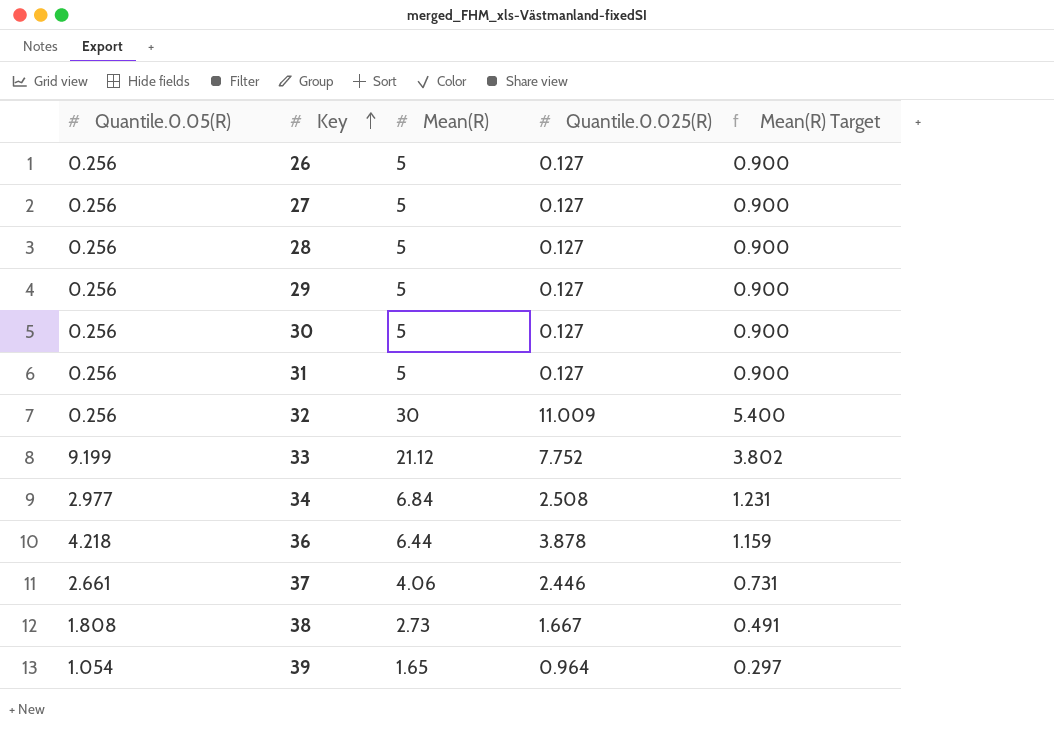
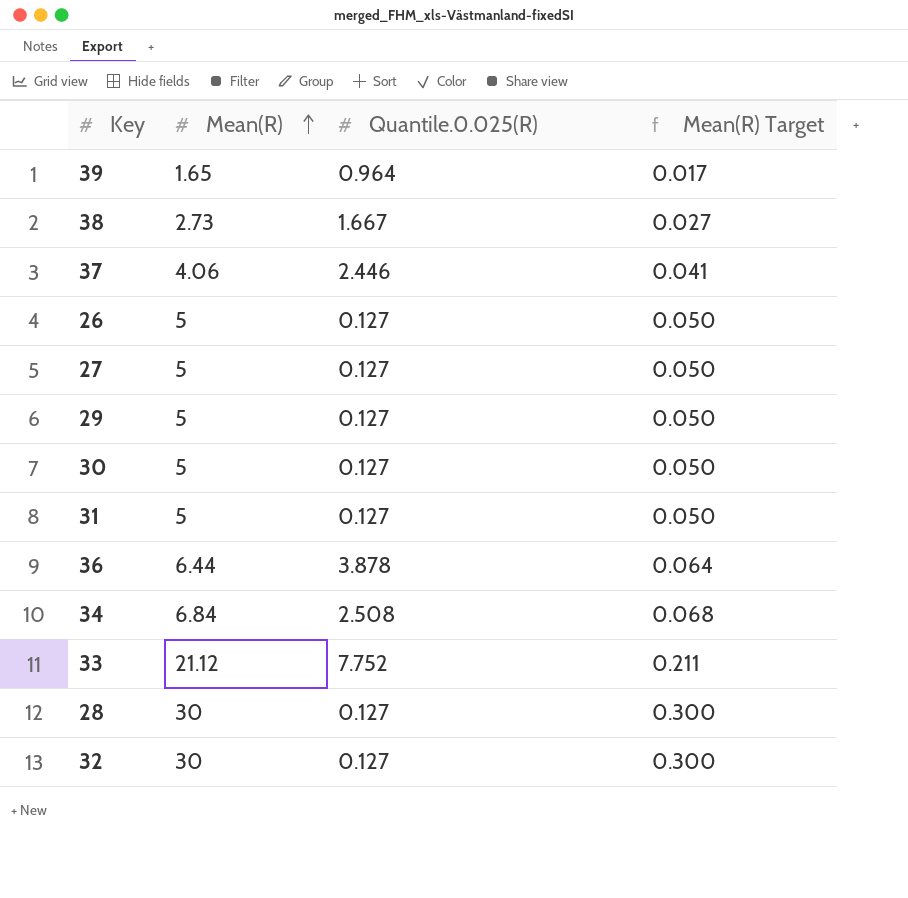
row order: Key ascending -> Mean(R) ascending
column Quantile.0.05(R) | position: 1 -> none
column Mean(R) Target | formula: [Mean(R)] * 0.18 -> [Mean(R)] * 0.01
28 | Mean(R): 5 -> 30
32 | Quantile.0.025(R): 11.009 -> 0.127

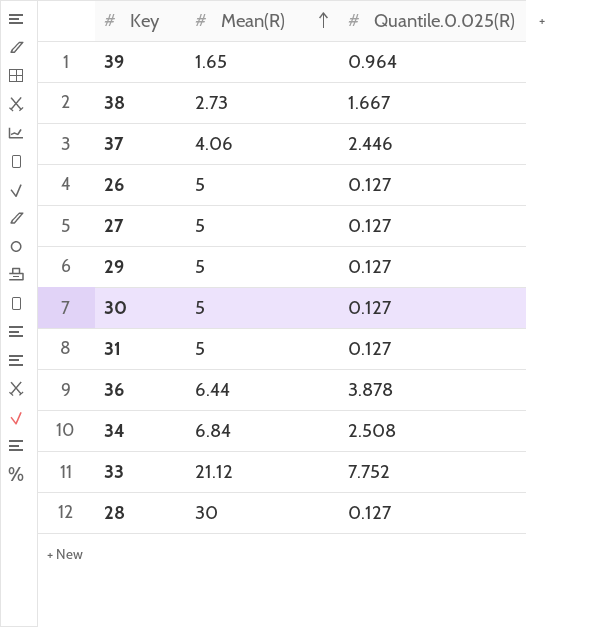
column Mean(R) Target | formula: [Mean(R)] * 0.01 -> none
row 32: 30 | 0.127 | 0.300 -> none

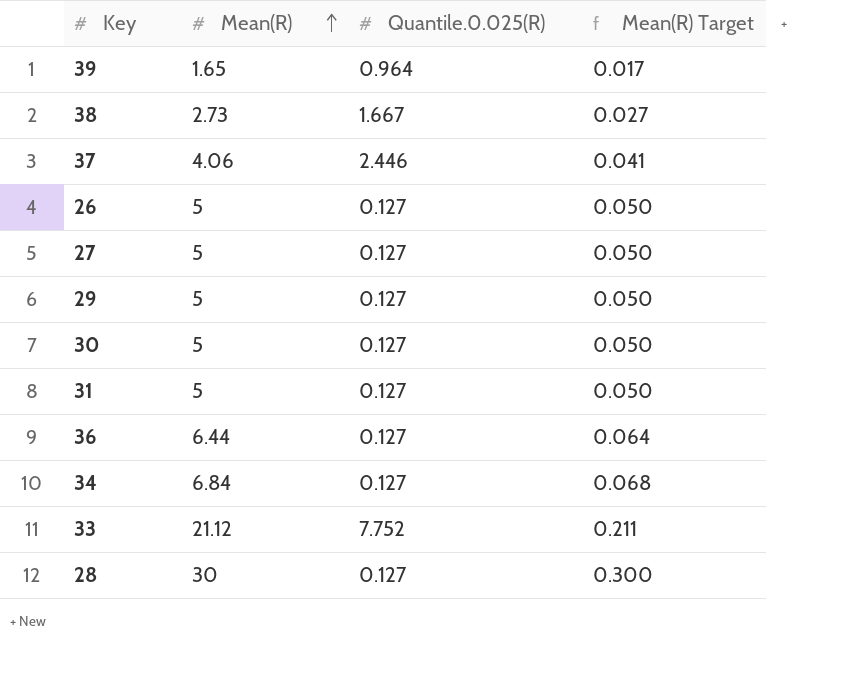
column Mean(R) Target | formula: none -> [Mean(R)] * 0.01
36 | Quantile.0.025(R): 3.878 -> 0.127
34 | Quantile.0.025(R): 2.508 -> 0.127

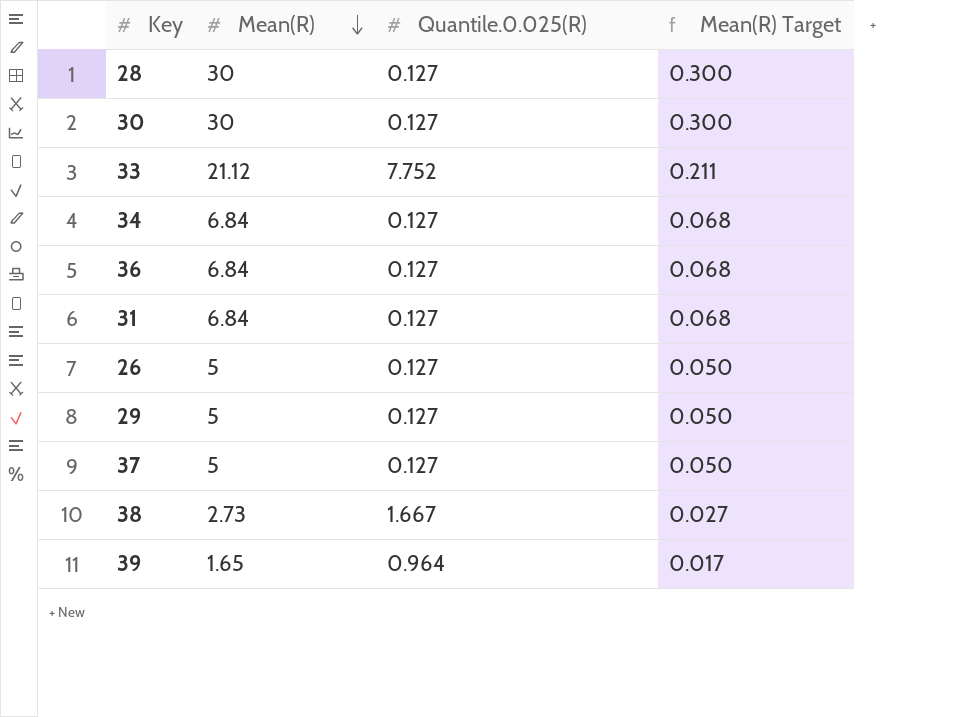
row order: Mean(R) ascending -> Mean(R) descending
row 27: 5 | 0.127 | 0.050 -> none
30 | Mean(R): 5 -> 30
30 | Mean(R) Target: 0.050 -> 0.300
36 | Mean(R): 6.44 -> 6.84
36 | Mean(R) Target: 0.064 -> 0.068
31 | Mean(R): 5 -> 6.84
31 | Mean(R) Target: 0.050 -> 0.068
37 | Mean(R): 4.06 -> 5
37 | Quantile.0.025(R): 2.446 -> 0.127
37 | Mean(R) Target: 0.041 -> 0.050

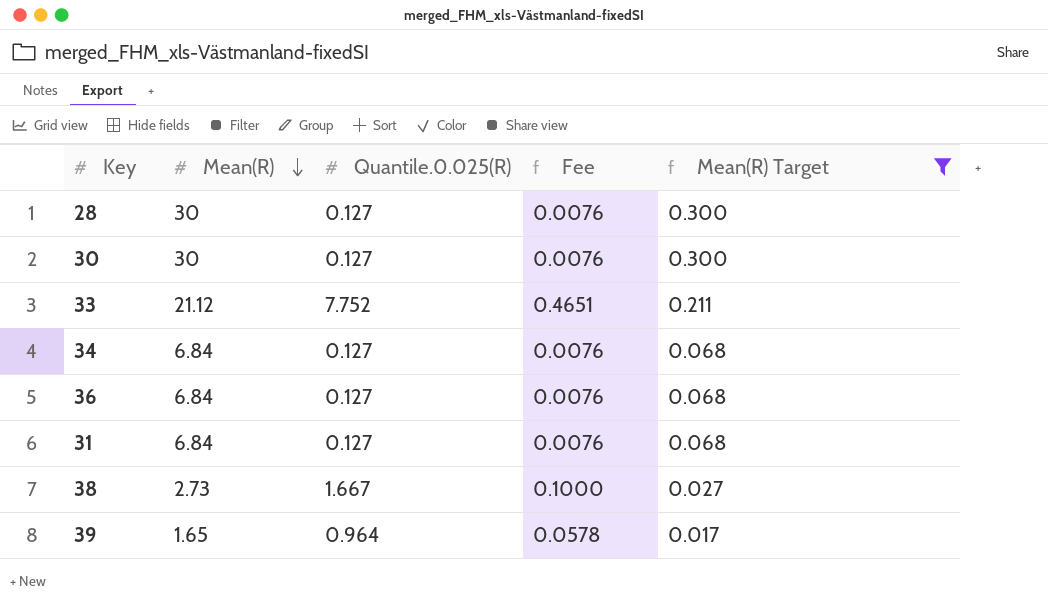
filter: none -> Mean(R) Target != 0.050
column Fee | formula: none -> [Quantile.0.025(R)] * 0.06

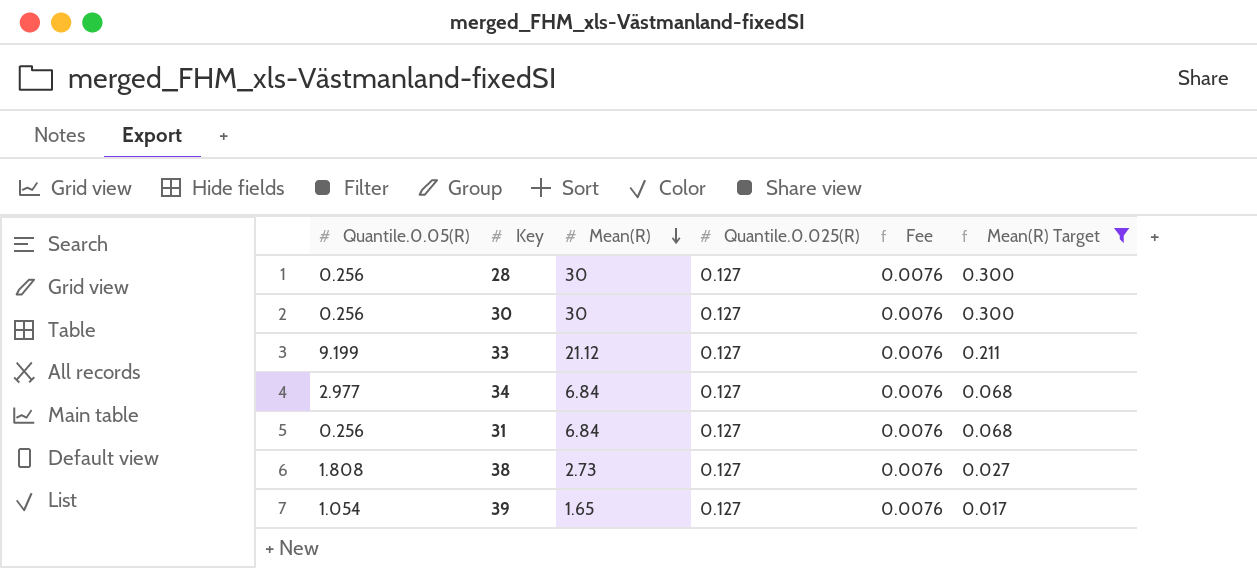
column Quantile.0.05(R) | position: none -> 1
row 36: 6.84 | 0.127 | 0.0076 | 0.068 -> none
33 | Quantile.0.025(R): 7.752 -> 0.127
33 | Fee: 0.4651 -> 0.0076
38 | Quantile.0.025(R): 1.667 -> 0.127
38 | Fee: 0.1000 -> 0.0076
39 | Quantile.0.025(R): 0.964 -> 0.127
39 | Fee: 0.0578 -> 0.0076

